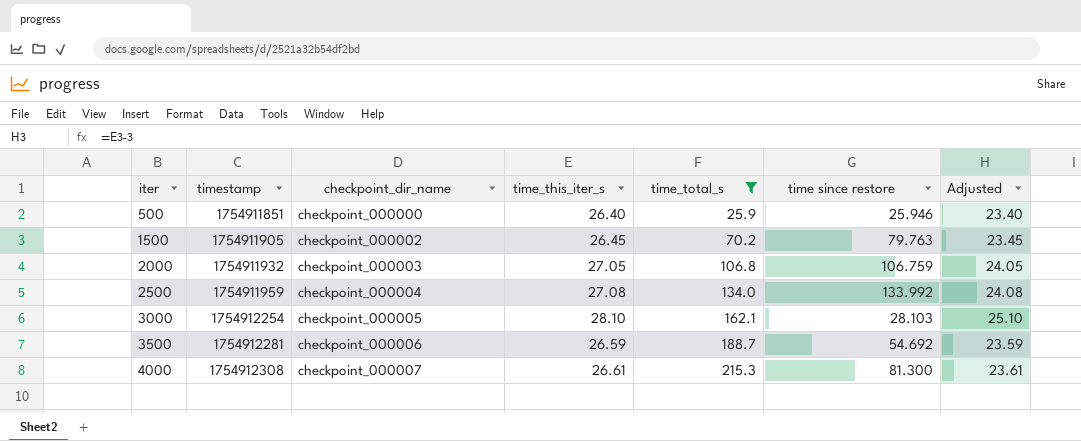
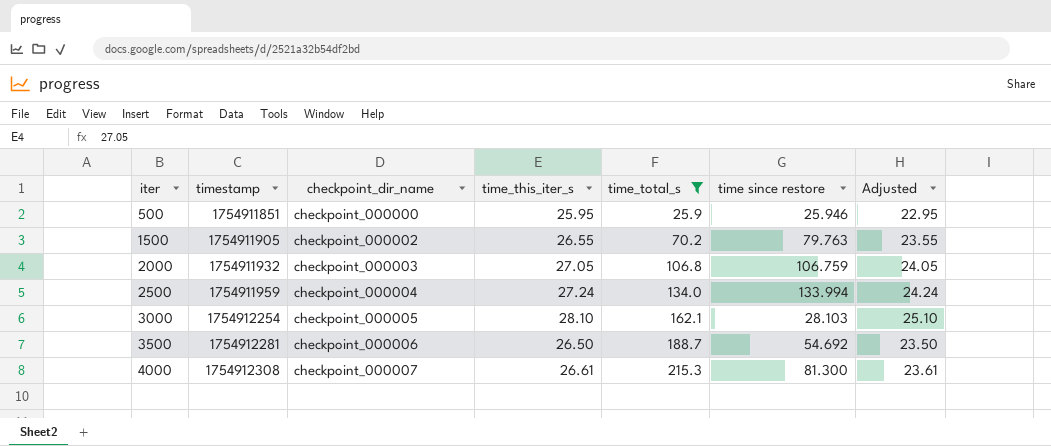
500 | time_this_iter_s: 26.40 -> 25.95
500 | Adjusted: 23.40 -> 22.95
1500 | time_this_iter_s: 26.45 -> 26.55
1500 | Adjusted: 23.45 -> 23.55
2500 | time_this_iter_s: 27.08 -> 27.24
2500 | time since restore: 133.992 -> 133.994
2500 | Adjusted: 24.08 -> 24.24
3500 | time_this_iter_s: 26.59 -> 26.50
3500 | Adjusted: 23.59 -> 23.50

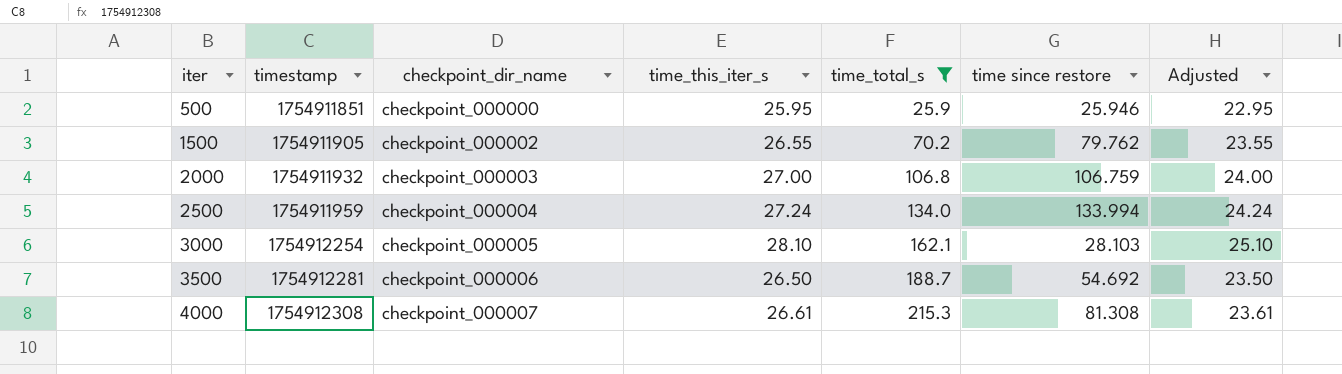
1500 | time since restore: 79.763 -> 79.762
2000 | time_this_iter_s: 27.05 -> 27.00
2000 | Adjusted: 24.05 -> 24.00
4000 | time since restore: 81.300 -> 81.308

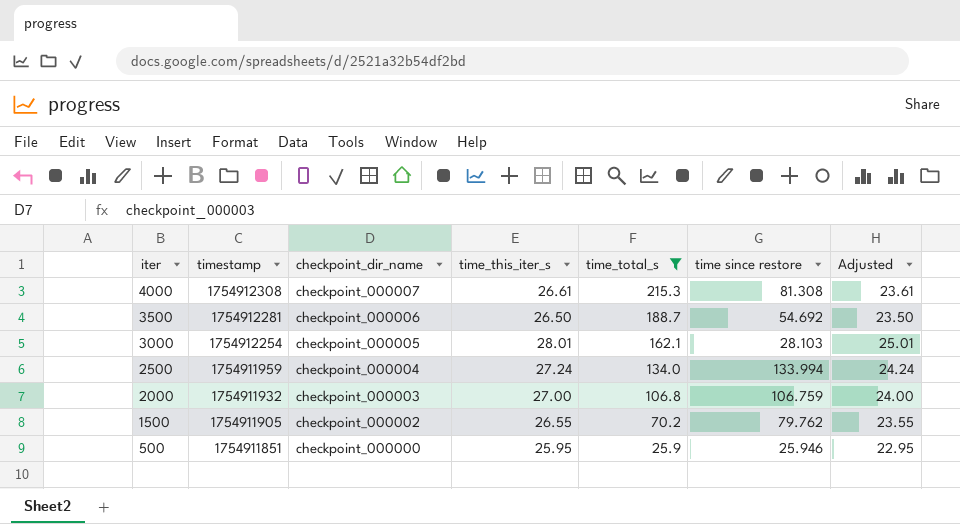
row order: iter ascending -> iter descending
3000 | time_this_iter_s: 28.10 -> 28.01
3000 | Adjusted: 25.10 -> 25.01

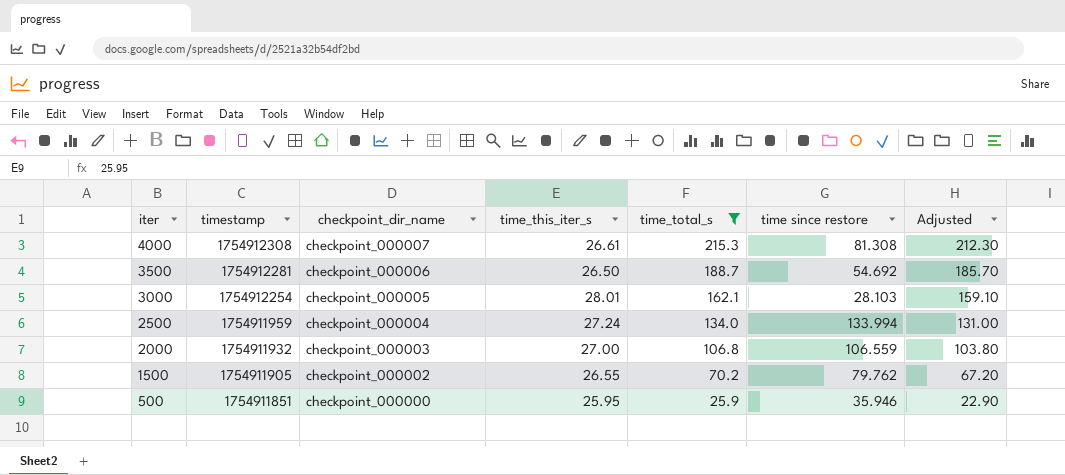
column Adjusted | formula: [time_this_iter_s] - 3 -> [time_total_s] - 3
2000 | time since restore: 106.759 -> 106.559
500 | time since restore: 25.946 -> 35.946

